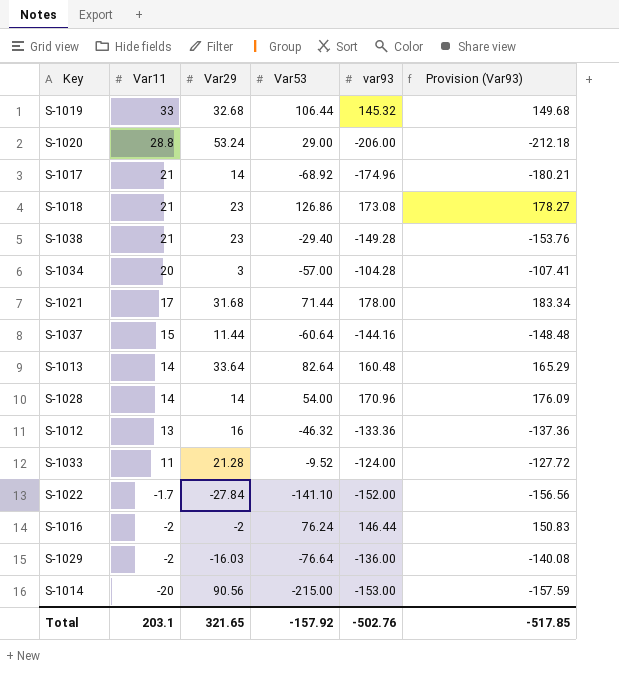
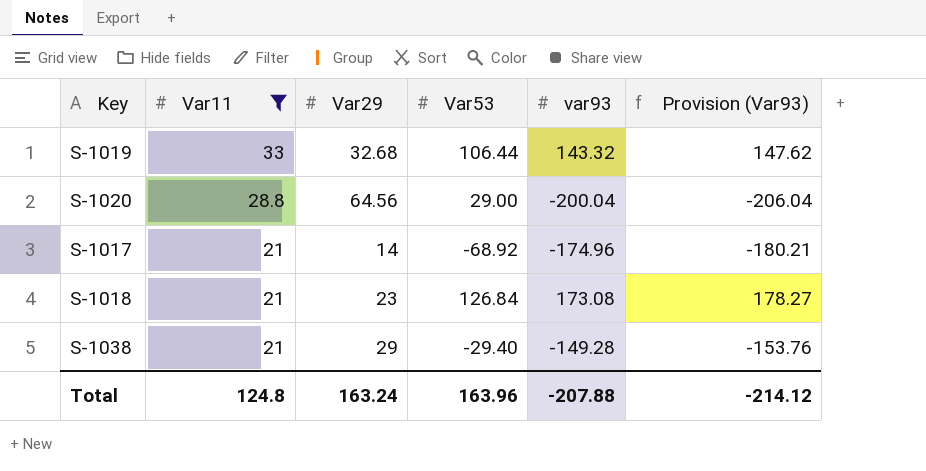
filter: none -> Var11 >= 21
S-1019 | var93: 145.32 -> 143.32
S-1019 | Provision (Var93): 149.68 -> 147.62
S-1020 | Var29: 53.24 -> 64.56
S-1020 | var93: -206.00 -> -200.04
S-1020 | Provision (Var93): -212.18 -> -206.04
S-1018 | Var53: 126.86 -> 126.84
S-1038 | Var29: 23 -> 29
Total | Var11: 203.1 -> 124.8
Total | Var29: 321.65 -> 163.24
Total | Var53: -157.92 -> 163.96
Total | var93: -502.76 -> -207.88
Total | Provision (Var93): -517.85 -> -214.12

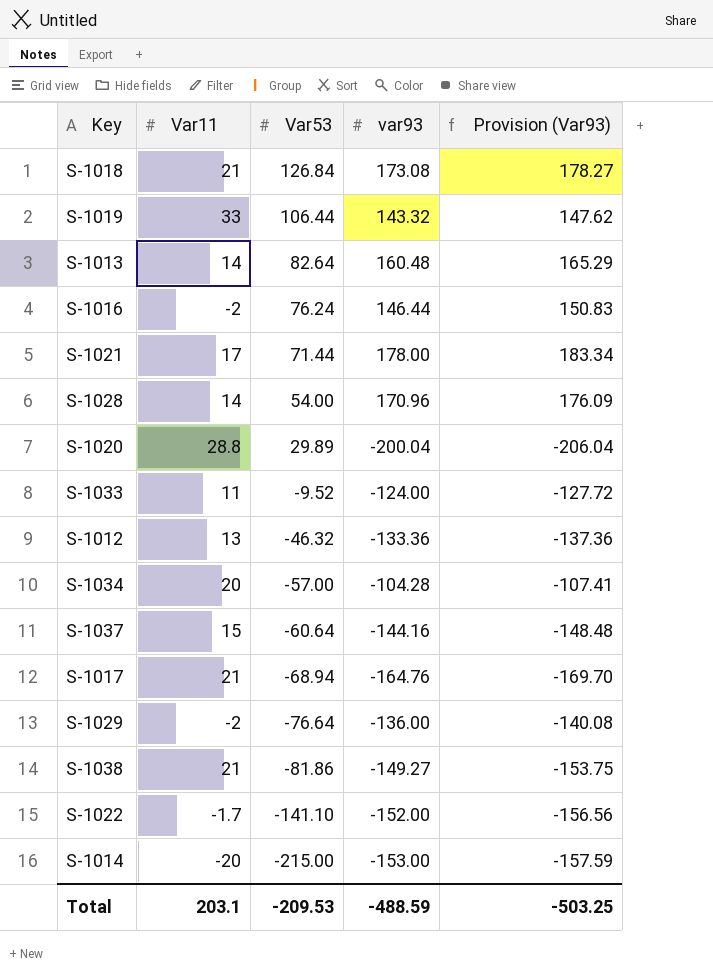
filter: Var11 >= 21 -> none
row order: Var11 descending -> Var53 descending
column Var29 | position: 3 -> none
S-1020 | Var53: 29.00 -> 29.89
S-1017 | Var53: -68.92 -> -68.94
S-1017 | var93: -174.96 -> -164.76
S-1017 | Provision (Var93): -180.21 -> -169.70
S-1038 | Var53: -29.40 -> -81.86
S-1038 | var93: -149.28 -> -149.27
S-1038 | Provision (Var93): -153.76 -> -153.75
Total | Var11: 124.8 -> 203.1
Total | Var53: 163.96 -> -209.53
Total | var93: -207.88 -> -488.59
Total | Provision (Var93): -214.12 -> -503.25

